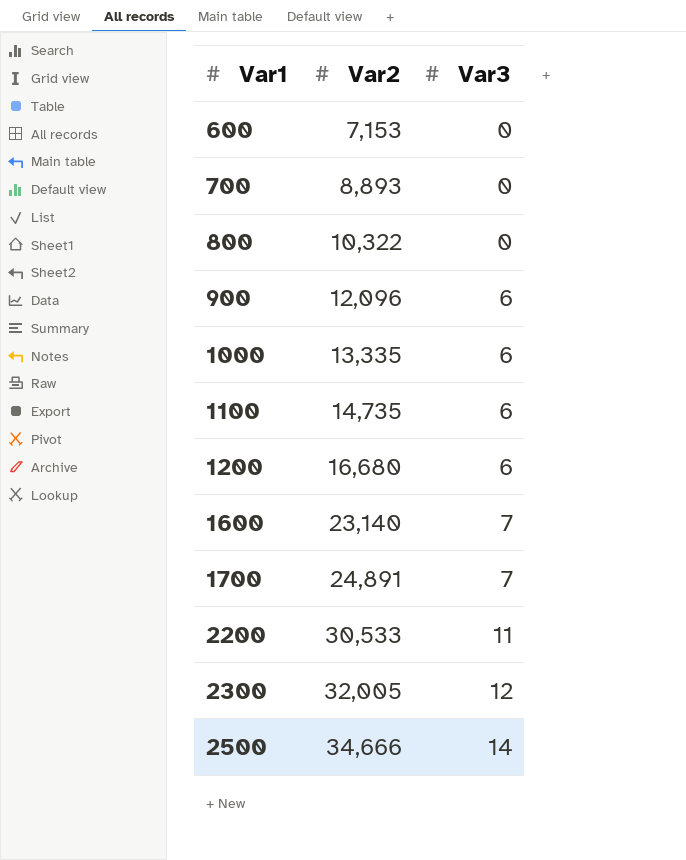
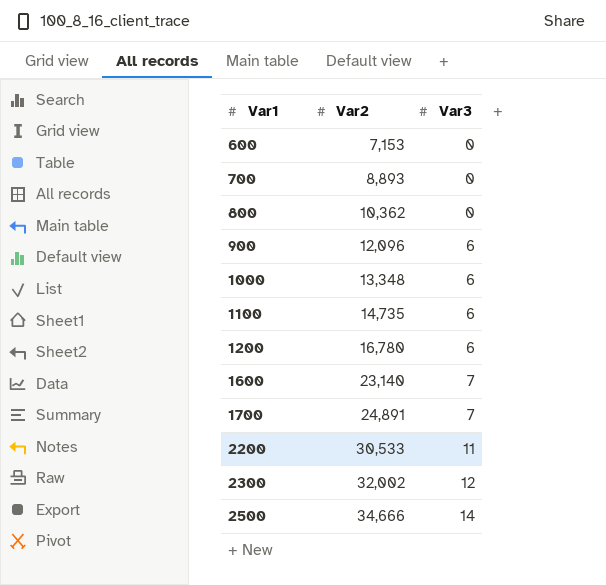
800 | Var2: 10,322 -> 10,362
1000 | Var2: 13,335 -> 13,348
1200 | Var2: 16,680 -> 16,780
2300 | Var2: 32,005 -> 32,002

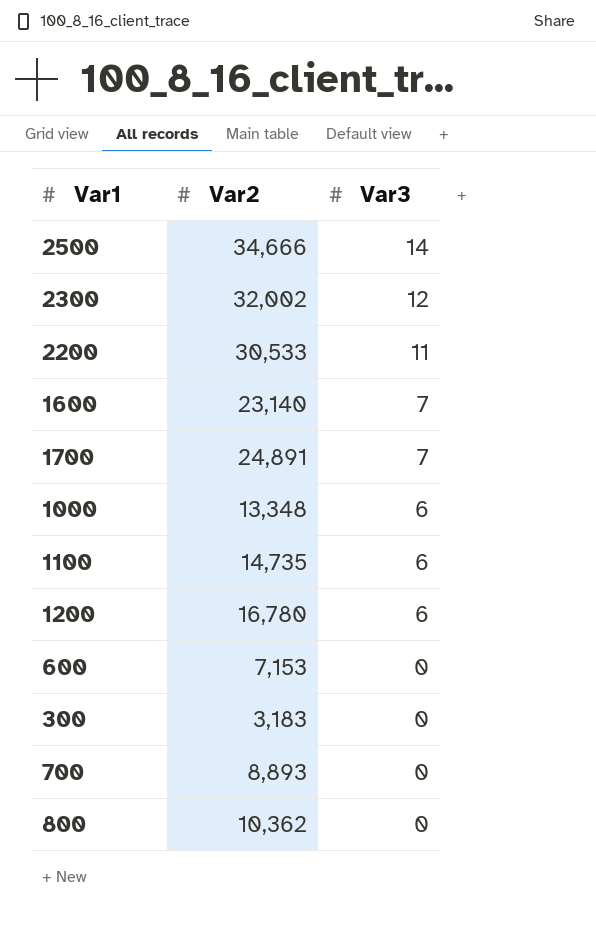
row order: Var1 ascending -> Var3 descending
row 900: 12,096 | 6 -> none
row 300: none -> 3,183 | 0

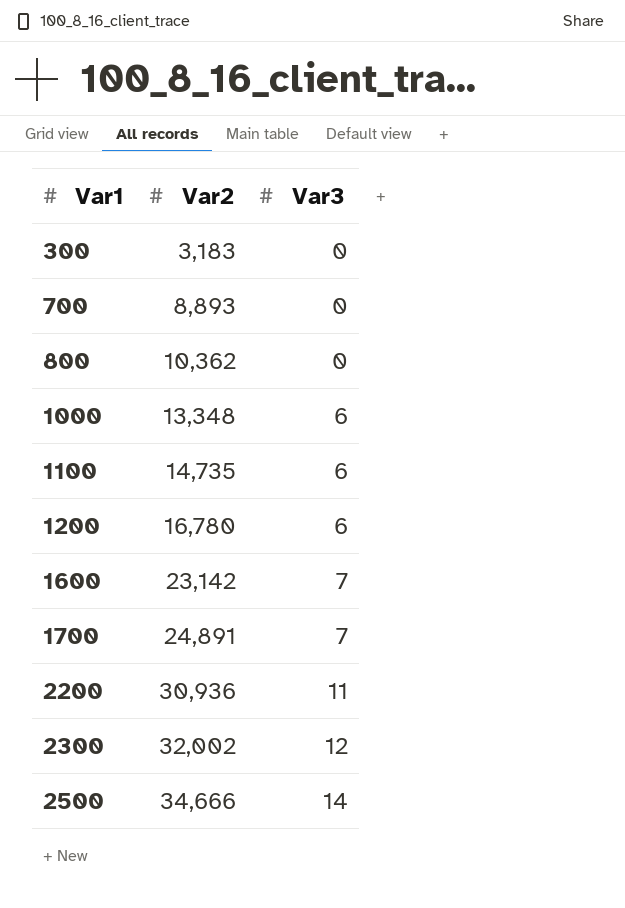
row order: Var3 descending -> Var1 ascending
row 600: 7,153 | 0 -> none
1600 | Var2: 23,140 -> 23,142
2200 | Var2: 30,533 -> 30,936

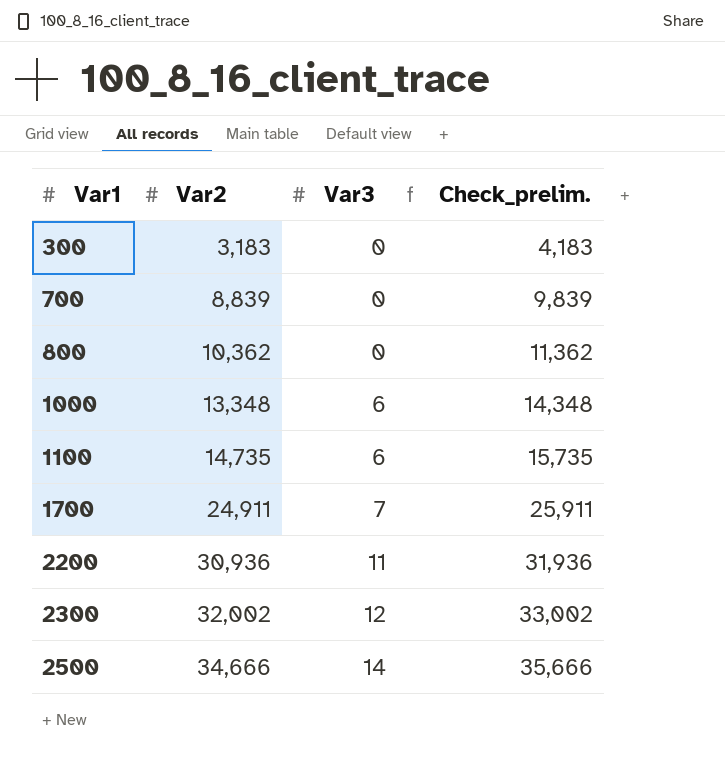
column Check_prelim. | formula: none -> [Var2] + 1000
row 1200: 16,780 | 6 -> none
row 1600: 23,142 | 7 -> none
700 | Var2: 8,893 -> 8,839
1700 | Var2: 24,891 -> 24,911

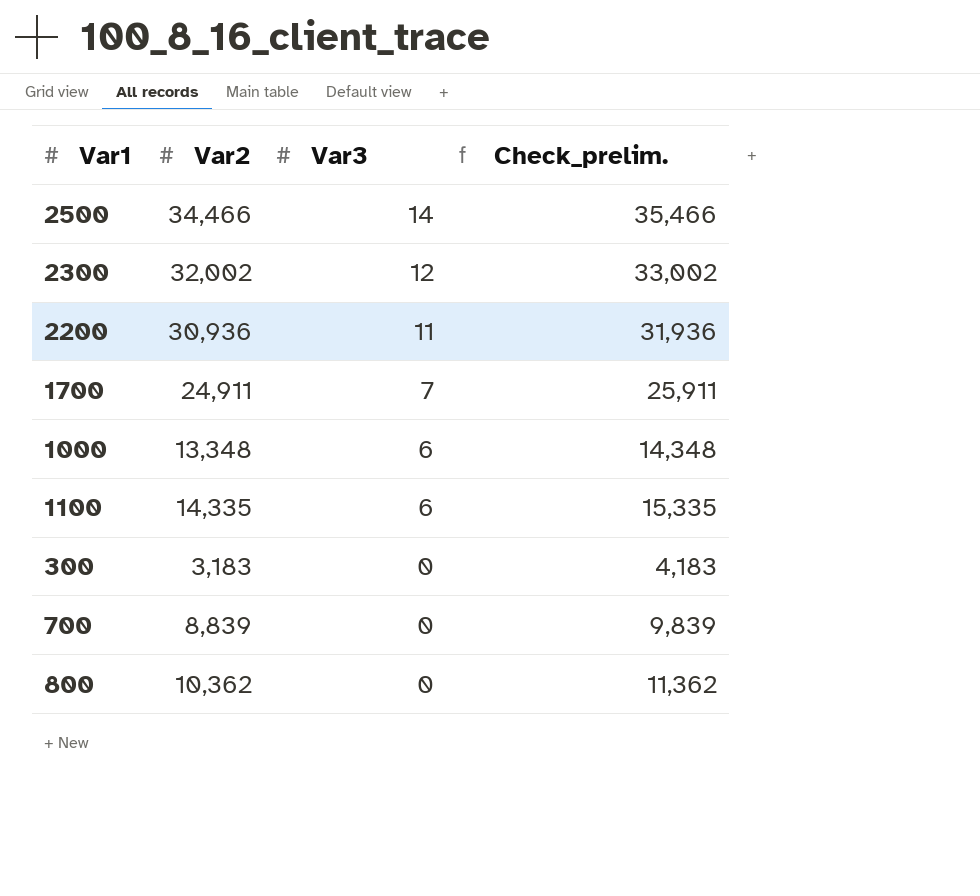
row order: Var1 ascending -> Var3 descending
2500 | Var2: 34,666 -> 34,466
2500 | Check_prelim.: 35,666 -> 35,466
1100 | Var2: 14,735 -> 14,335
1100 | Check_prelim.: 15,735 -> 15,335

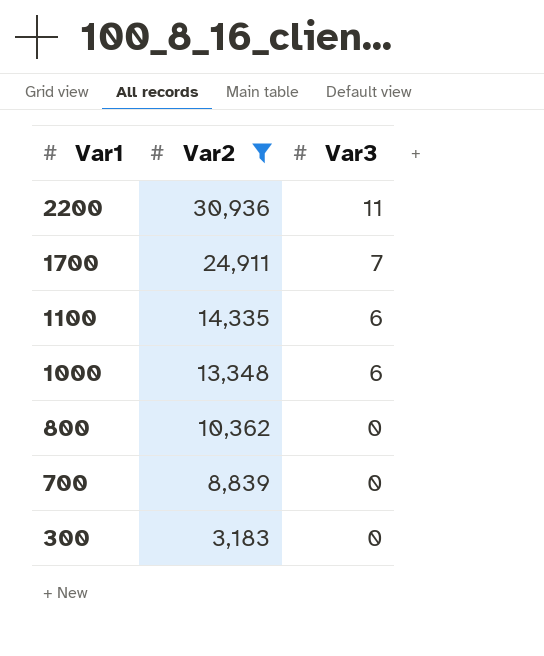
filter: none -> Var2 <= 30,936
row order: Var3 descending -> Var1 descending
column Check_prelim. | formula: [Var2] + 1000 -> none

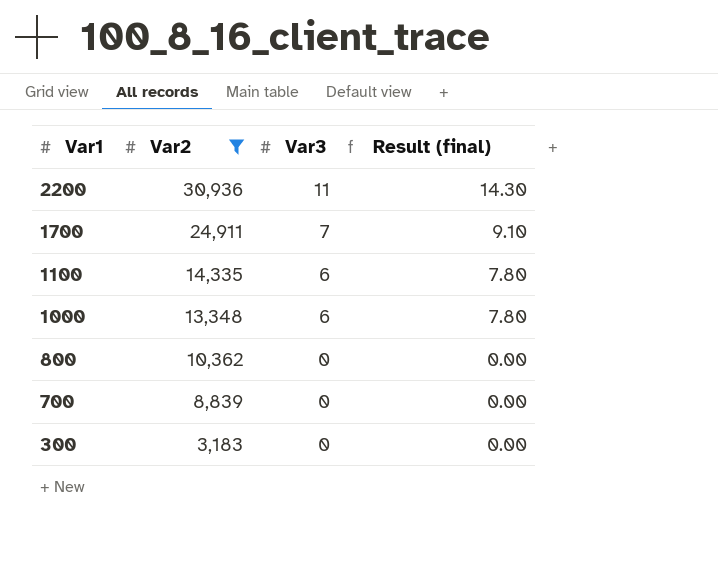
column Result (final) | formula: none -> [Var3] * 1.3

